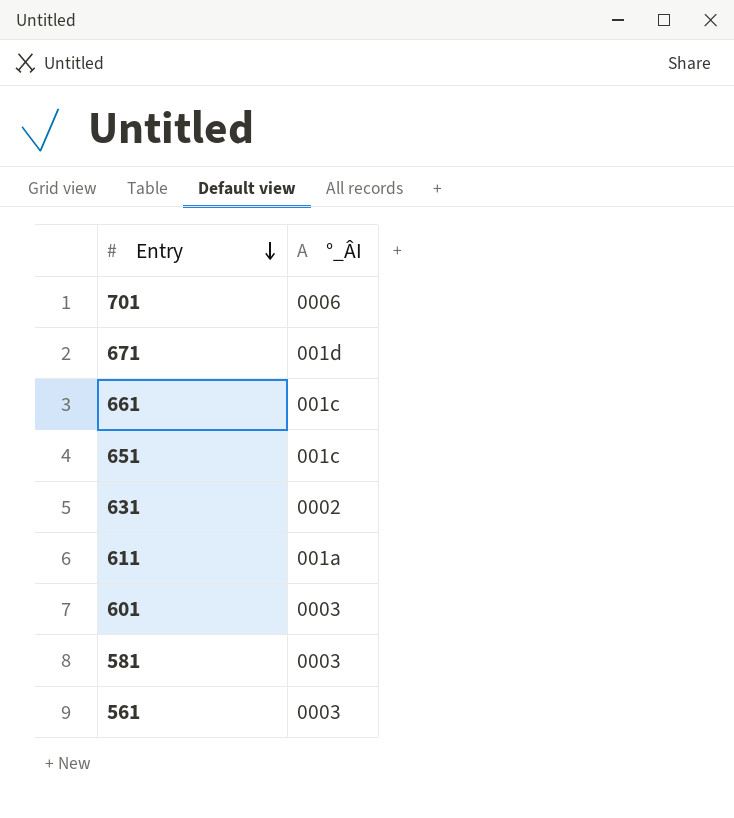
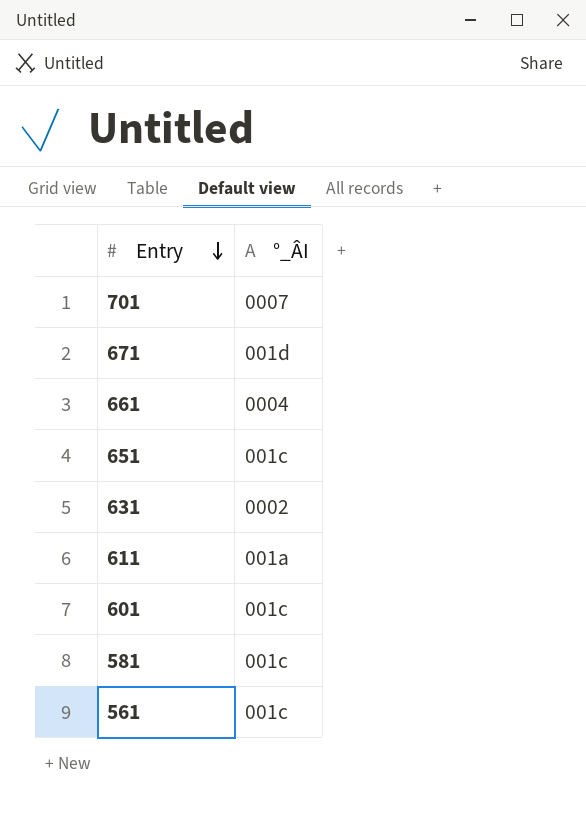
701 | °_ÂI: 0006 -> 0007
661 | °_ÂI: 001c -> 0004
601 | °_ÂI: 0003 -> 001c
581 | °_ÂI: 0003 -> 001c
561 | °_ÂI: 0003 -> 001c

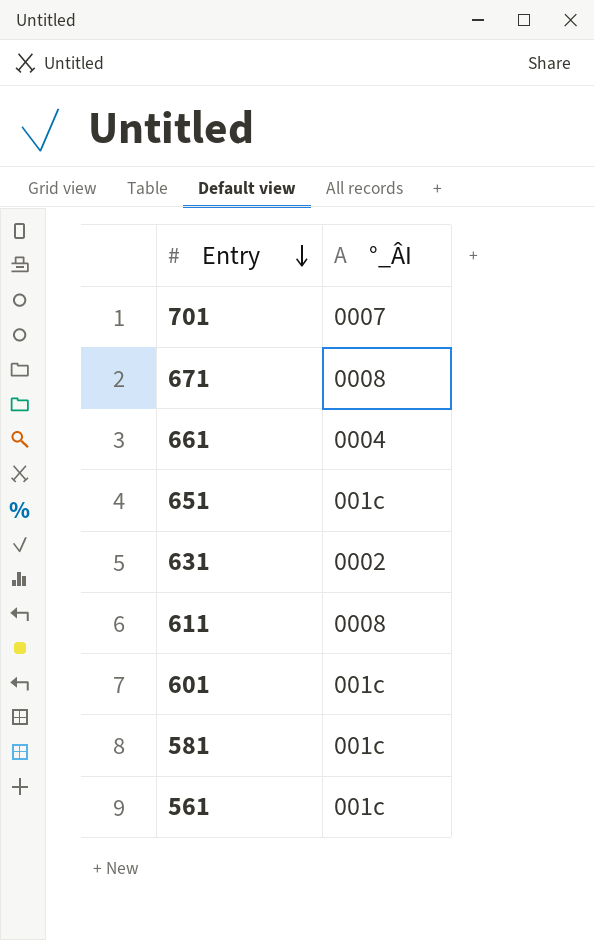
671 | °_ÂI: 001d -> 0008
611 | °_ÂI: 001a -> 0008

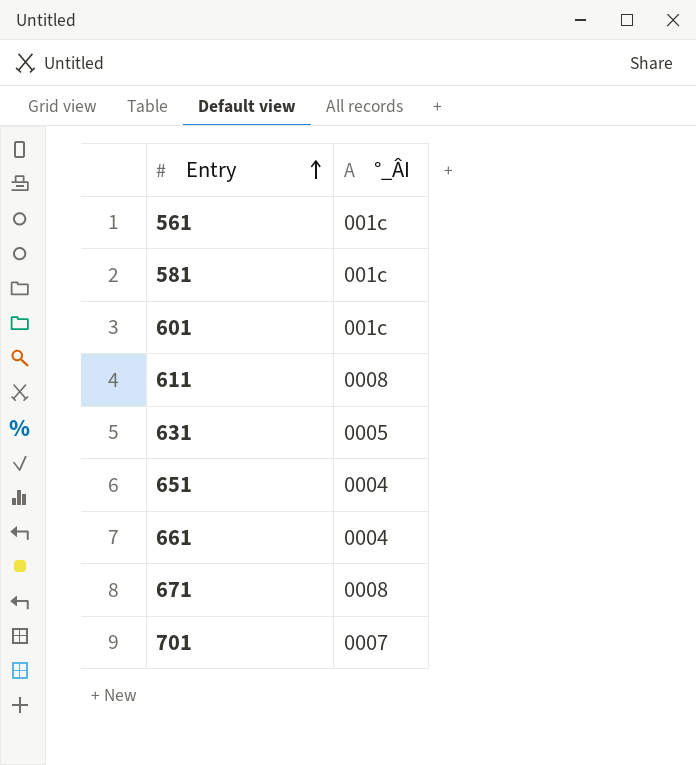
row order: Entry descending -> Entry ascending
631 | °_ÂI: 0002 -> 0005
651 | °_ÂI: 001c -> 0004

